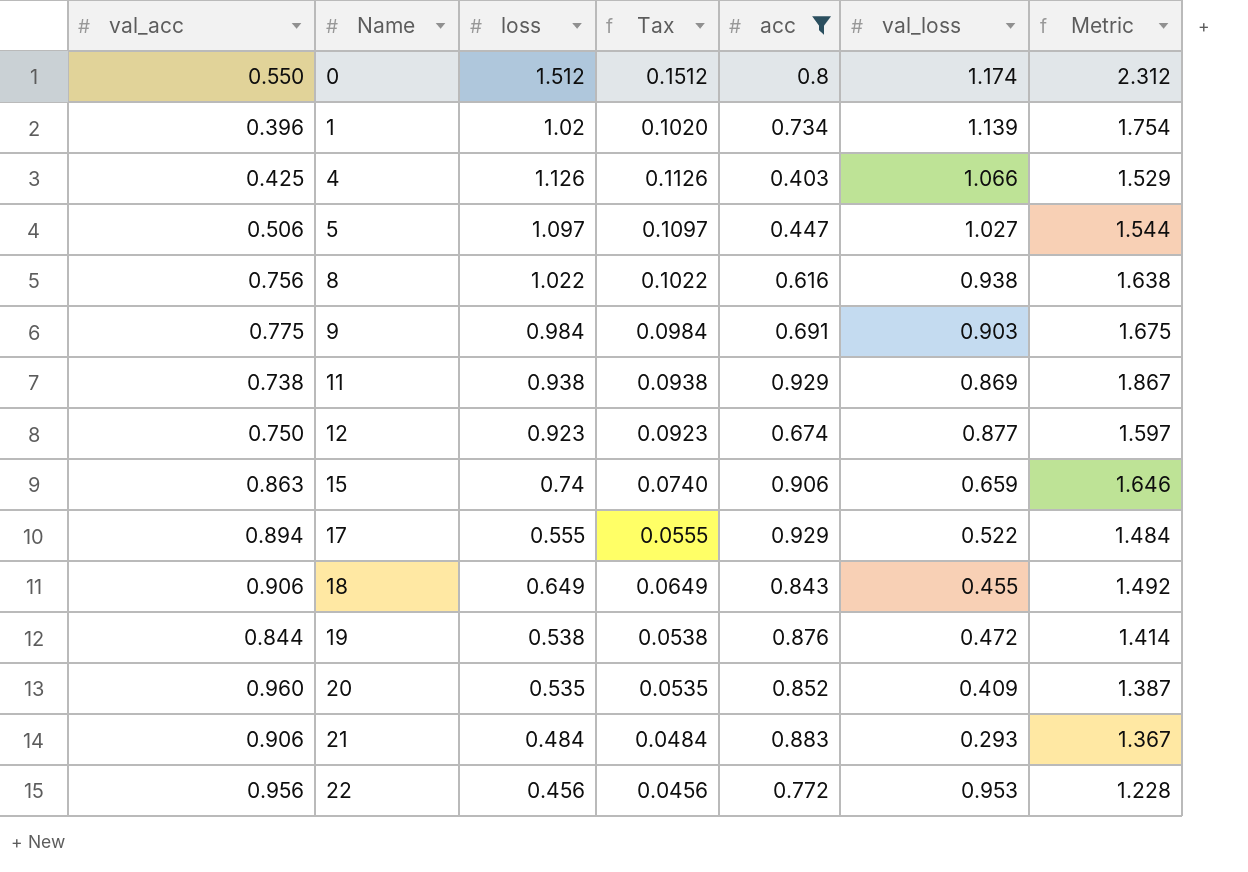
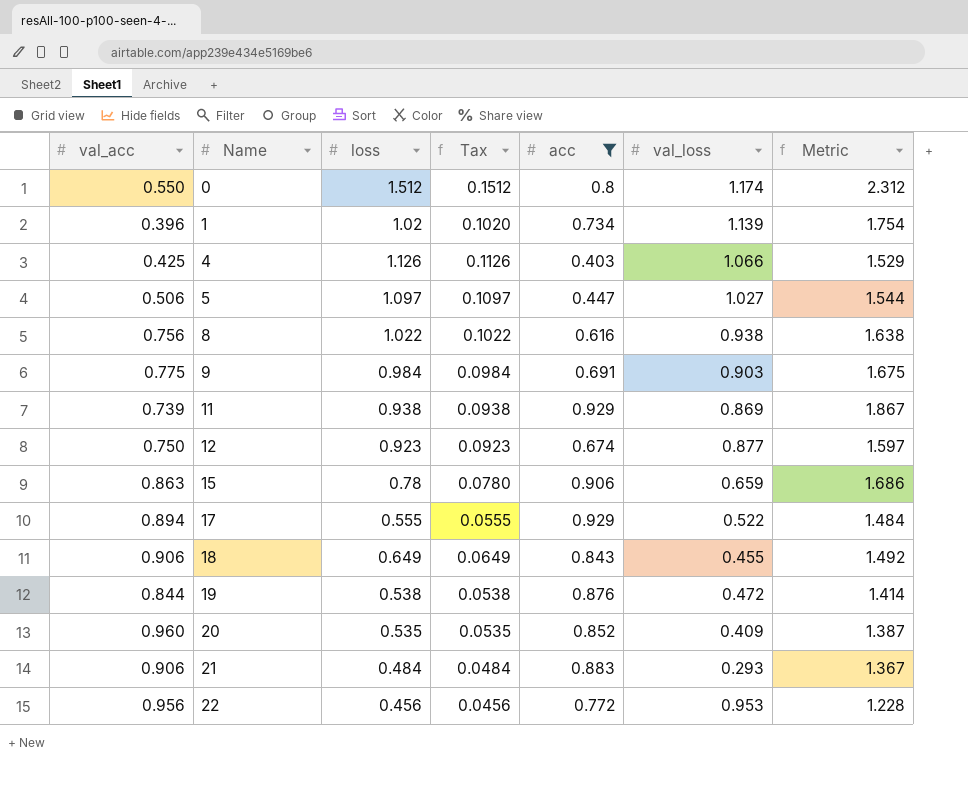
11 | val_acc: 0.738 -> 0.739
15 | loss: 0.74 -> 0.78
15 | Tax: 0.0740 -> 0.0780
15 | Metric: 1.646 -> 1.686

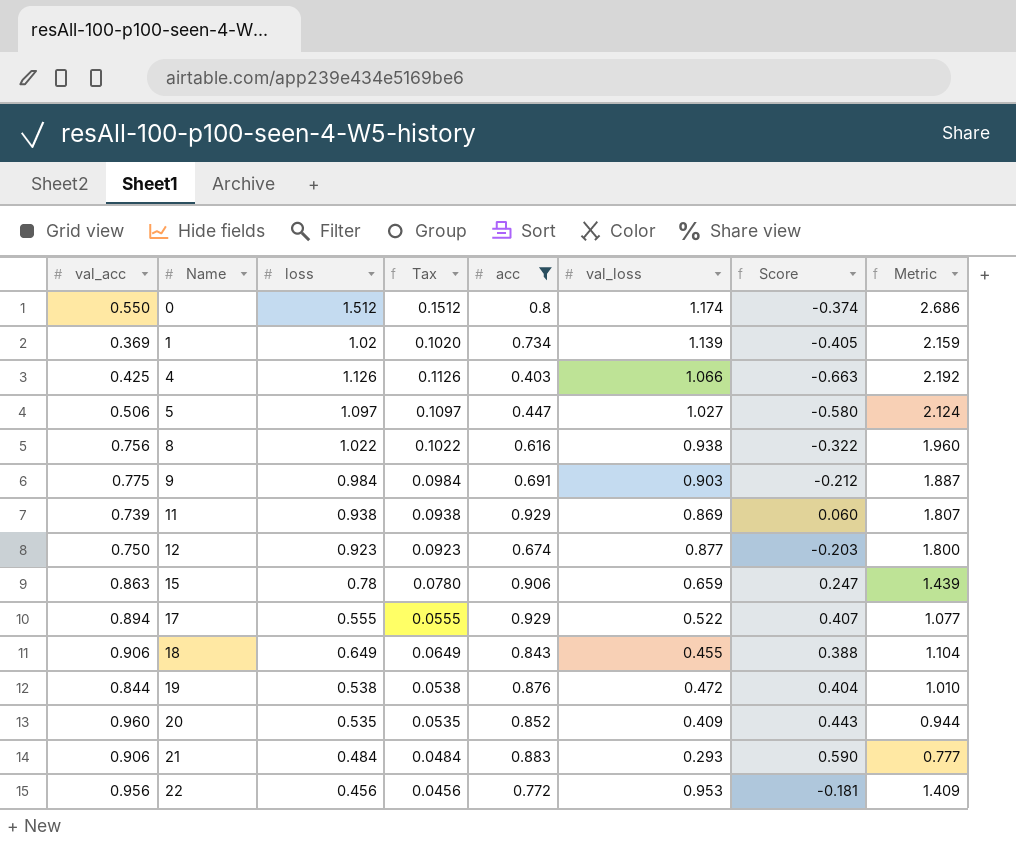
column Score | formula: none -> [acc] - [val_loss]
column Metric | formula: [loss] + [acc] -> [loss] + [val_loss]
1 | val_acc: 0.396 -> 0.369

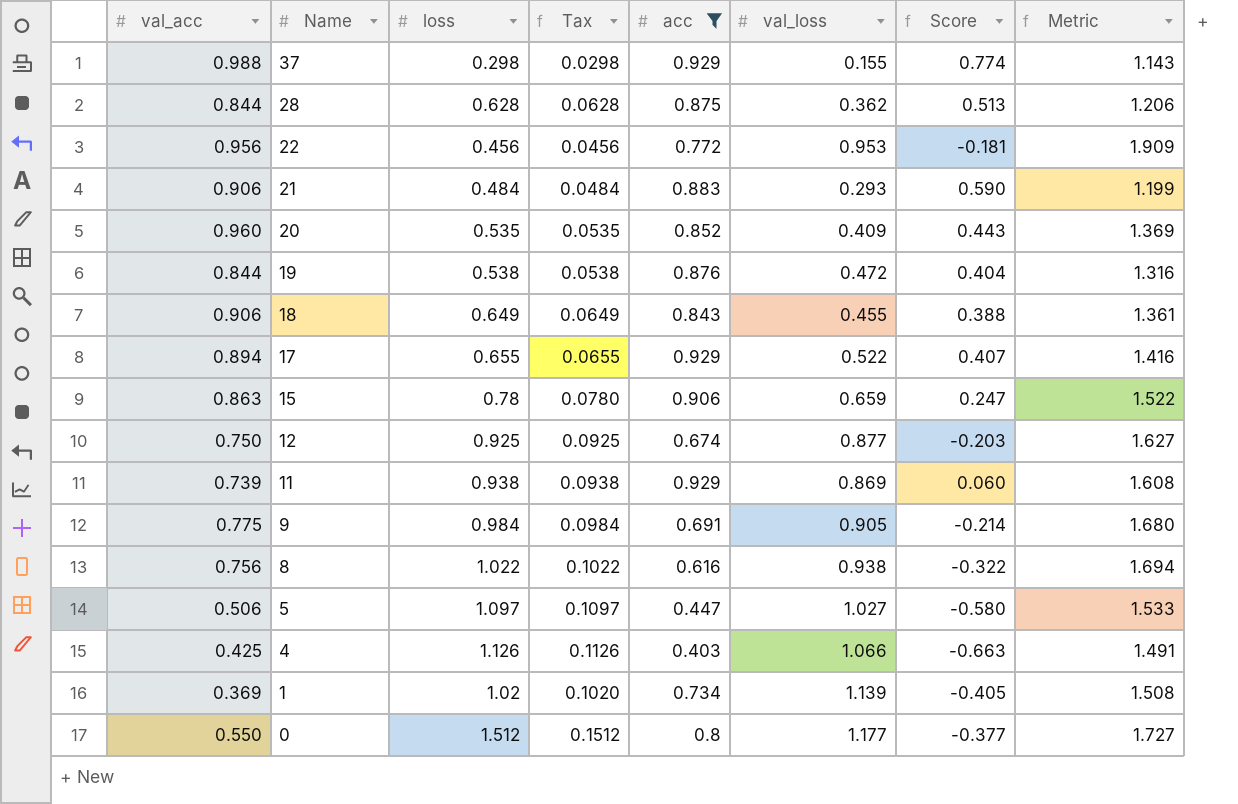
row order: Name ascending -> Name descending
column Metric | formula: [loss] + [val_loss] -> [val_acc] + [val_loss]
row 37: none -> 0.988 | 0.298 | 0.0298 | 0.929 | 0.155 | 0.774 | 1.143
row 28: none -> 0.844 | 0.628 | 0.0628 | 0.875 | 0.362 | 0.513 | 1.206
17 | loss: 0.555 -> 0.655
17 | Tax: 0.0555 -> 0.0655
12 | loss: 0.923 -> 0.925
12 | Tax: 0.0923 -> 0.0925
9 | val_loss: 0.903 -> 0.905
9 | Score: -0.212 -> -0.214
0 | val_loss: 1.174 -> 1.177
0 | Score: -0.374 -> -0.377

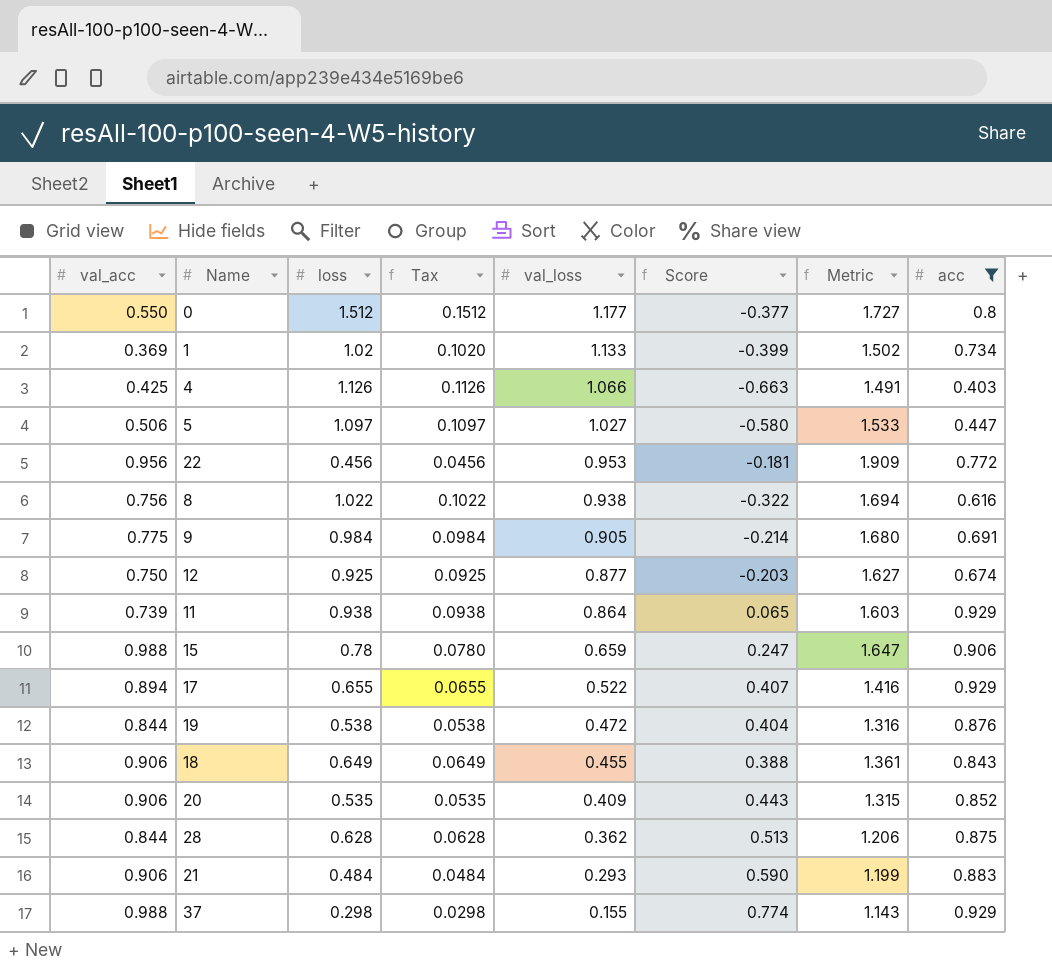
row order: Name descending -> val_loss descending
column acc | position: 5 -> 8
1 | val_loss: 1.139 -> 1.133
1 | Score: -0.405 -> -0.399
1 | Metric: 1.508 -> 1.502
11 | val_loss: 0.869 -> 0.864
11 | Score: 0.060 -> 0.065
11 | Metric: 1.608 -> 1.603
15 | val_acc: 0.863 -> 0.988
15 | Metric: 1.522 -> 1.647
20 | val_acc: 0.960 -> 0.906
20 | Metric: 1.369 -> 1.315

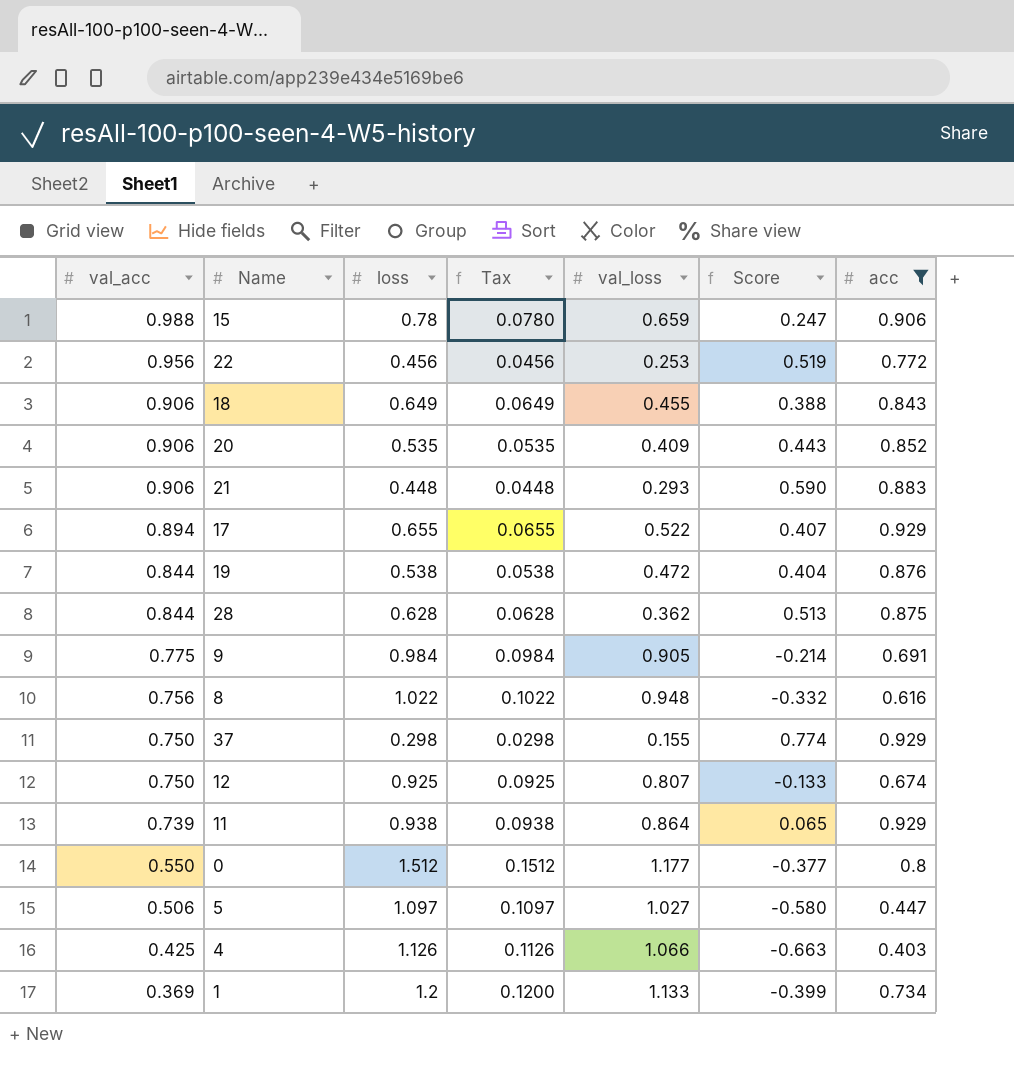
row order: val_loss descending -> val_acc descending
column Metric | formula: [val_acc] + [val_loss] -> none
22 | val_loss: 0.953 -> 0.253
22 | Score: -0.181 -> 0.519
21 | loss: 0.484 -> 0.448
21 | Tax: 0.0484 -> 0.0448
8 | val_loss: 0.938 -> 0.948
8 | Score: -0.322 -> -0.332
37 | val_acc: 0.988 -> 0.750
12 | val_loss: 0.877 -> 0.807
12 | Score: -0.203 -> -0.133
1 | loss: 1.02 -> 1.2
1 | Tax: 0.1020 -> 0.1200

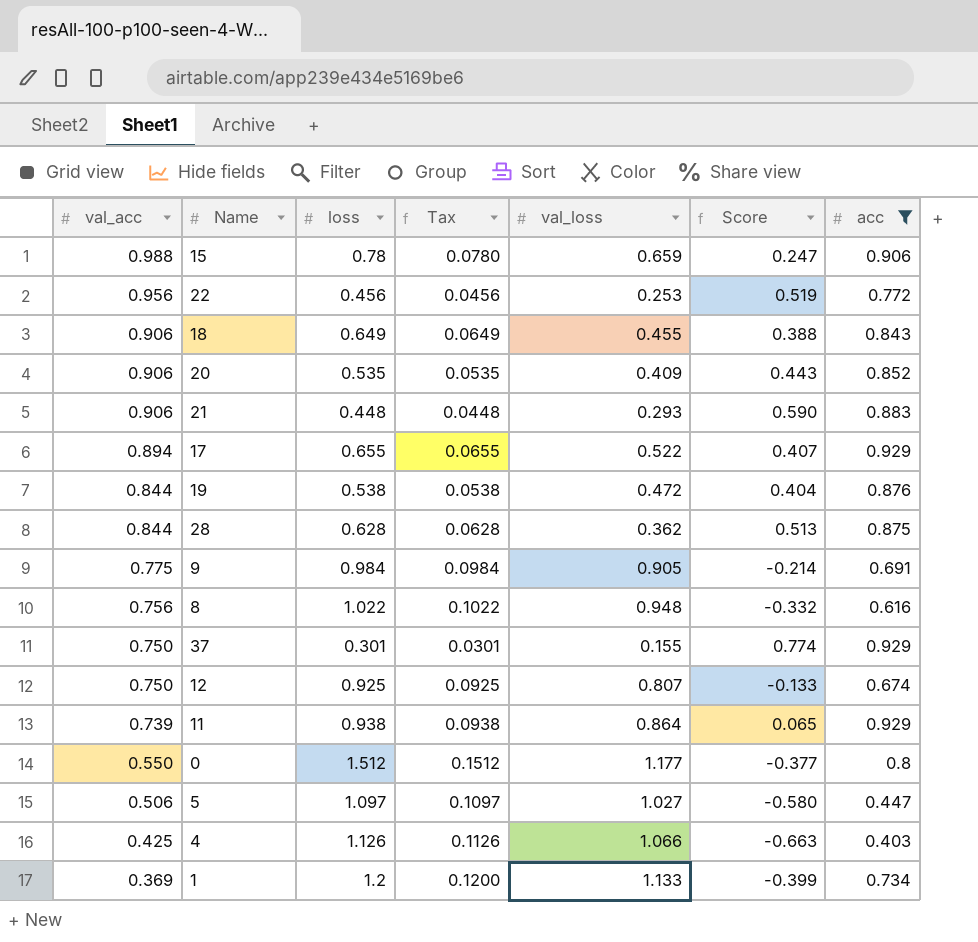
37 | loss: 0.298 -> 0.301
37 | Tax: 0.0298 -> 0.0301

